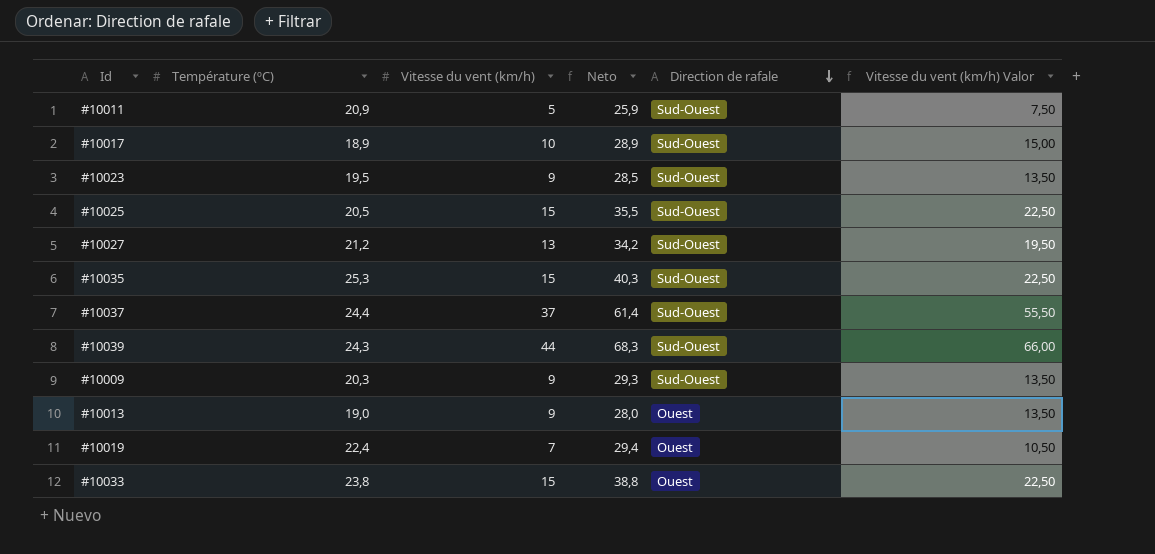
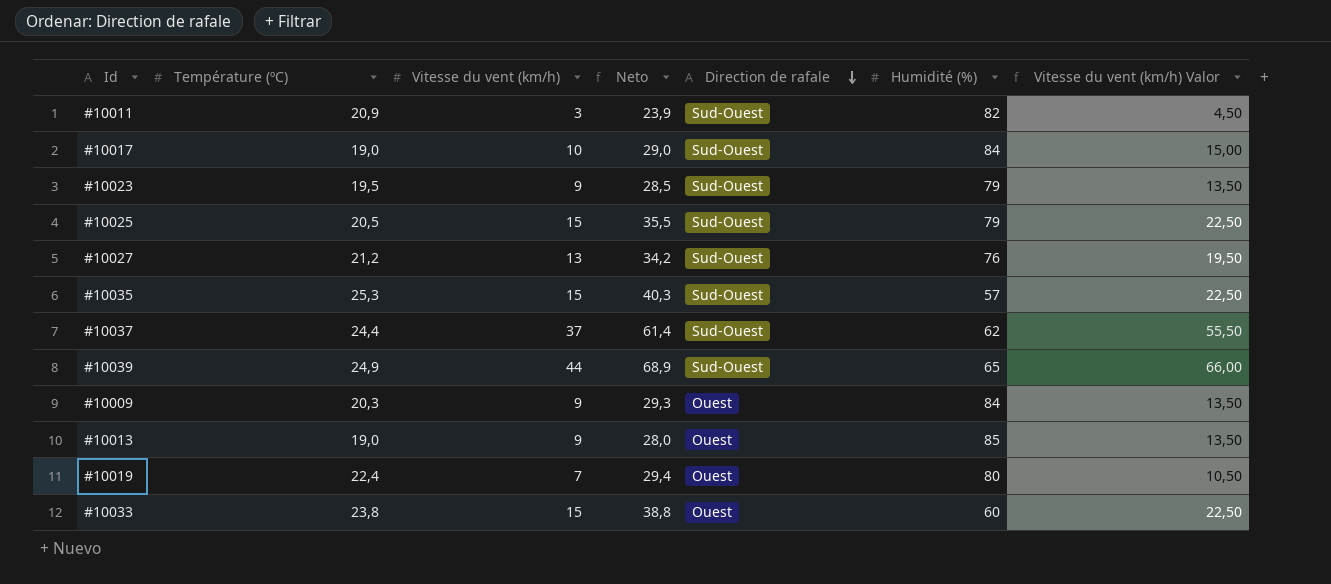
column Humidité (%) | position: none -> 6
#10011 | Vitesse du vent (km/h): 5 -> 3
#10011 | Neto: 25,9 -> 23,9
#10011 | Vitesse du vent (km/h) Valor: 7,50 -> 4,50
#10017 | Température (ºC): 18,9 -> 19,0
#10017 | Neto: 28,9 -> 29,0
#10039 | Température (ºC): 24,3 -> 24,9
#10039 | Neto: 68,3 -> 68,9
#10009 | Direction de rafale: Sud-Ouest -> Ouest

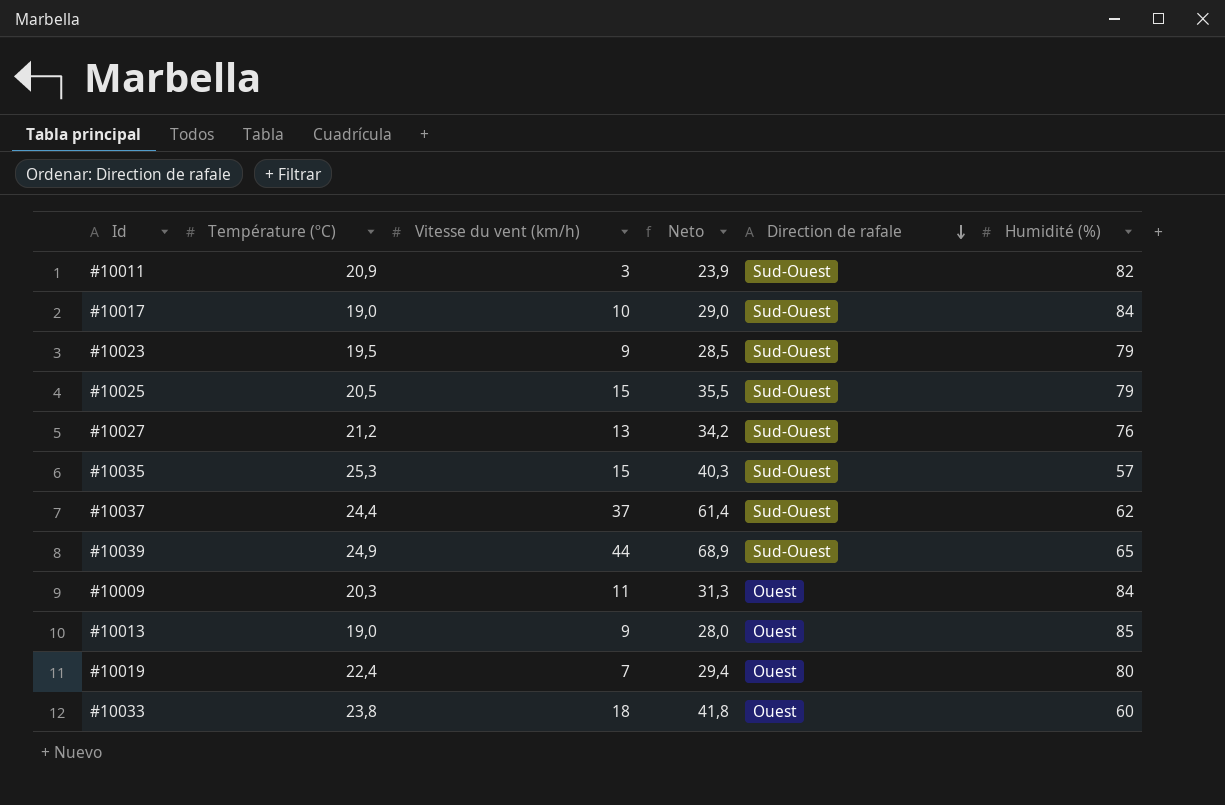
column Vitesse du vent (km/h) Valor | formula: [Vitesse du vent (km/h)] * 1,5 -> none
#10009 | Vitesse du vent (km/h): 9 -> 11
#10009 | Neto: 29,3 -> 31,3
#10033 | Vitesse du vent (km/h): 15 -> 18
#10033 | Neto: 38,8 -> 41,8

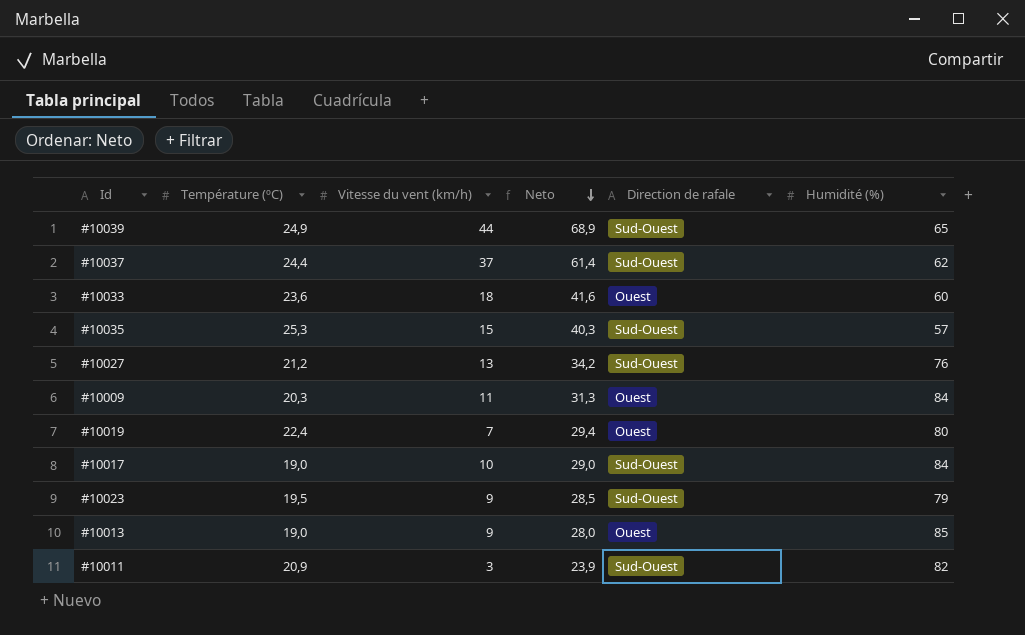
row order: Direction de rafale descending -> Neto descending
row #10025: 20,5 | 15 | 35,5 | Sud-Ouest | 79 -> none
#10033 | Température (ºC): 23,8 -> 23,6
#10033 | Neto: 41,8 -> 41,6

